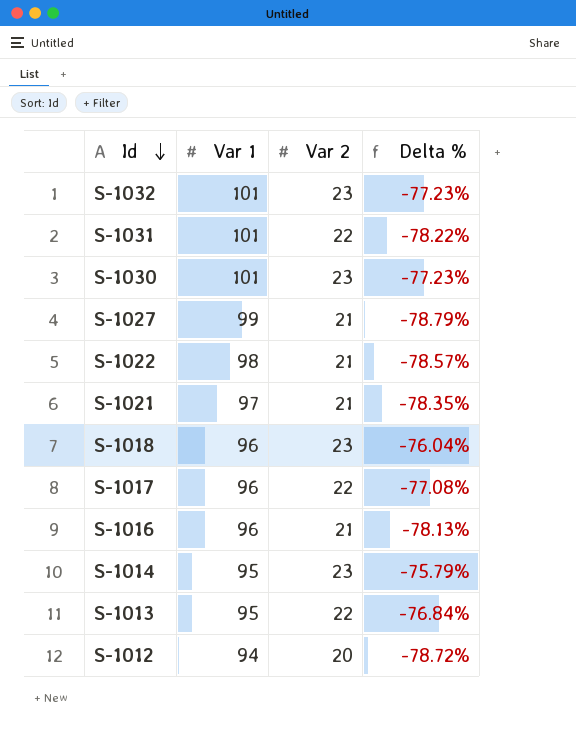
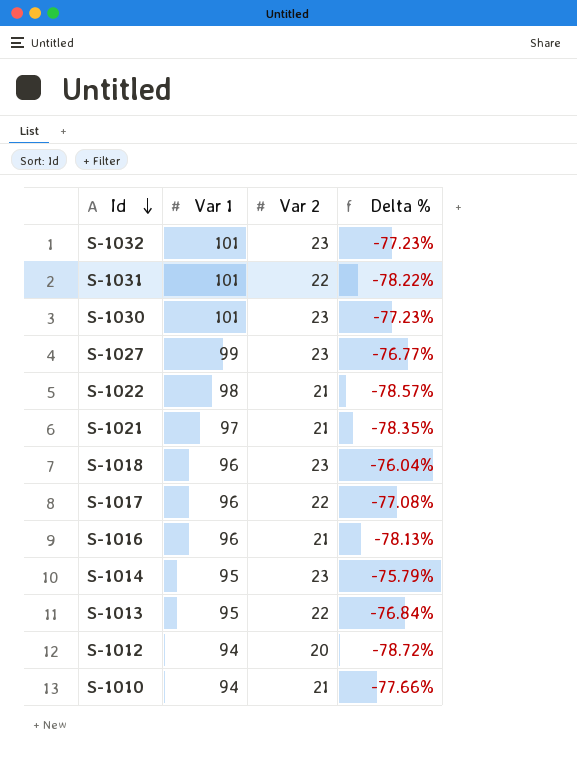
S-1027 | Var 2: 21 -> 23
S-1027 | Delta %: -78.79% -> -76.77%
row S-1010: none -> 94 | 21 | -77.66%

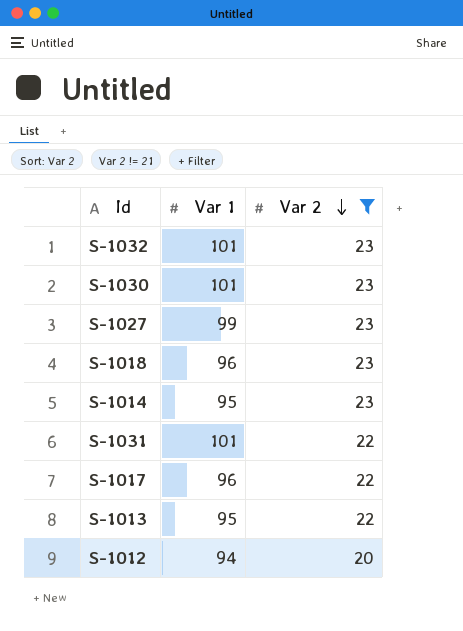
filter: none -> Var 2 != 21
row order: Id descending -> Var 2 descending
column Delta % | formula: ([Var 2] - [Var 1]) / [Var 1] -> none

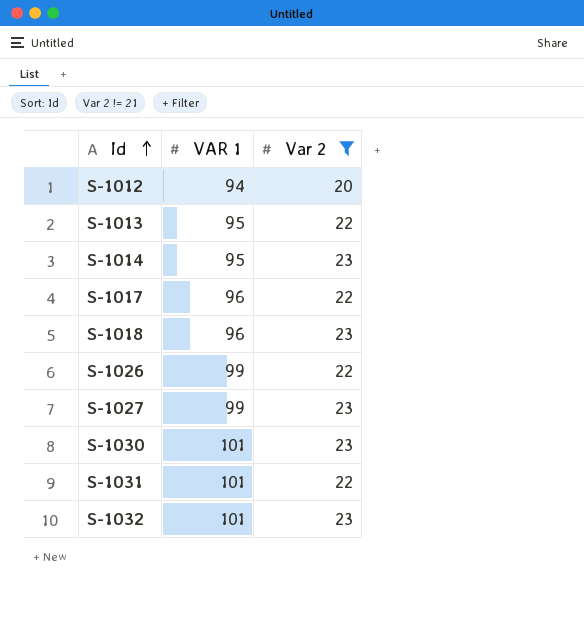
row order: Var 2 descending -> Id ascending
column name: Var 1 -> VAR 1
row S-1026: none -> 99 | 22

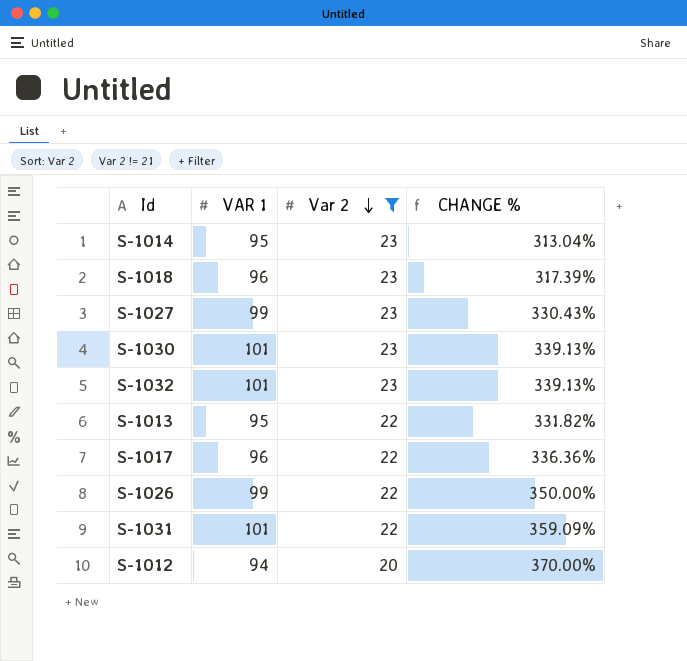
row order: Id ascending -> Var 2 descending
column CHANGE % | formula: none -> ([VAR 1] - [Var 2]) / [Var 2]

